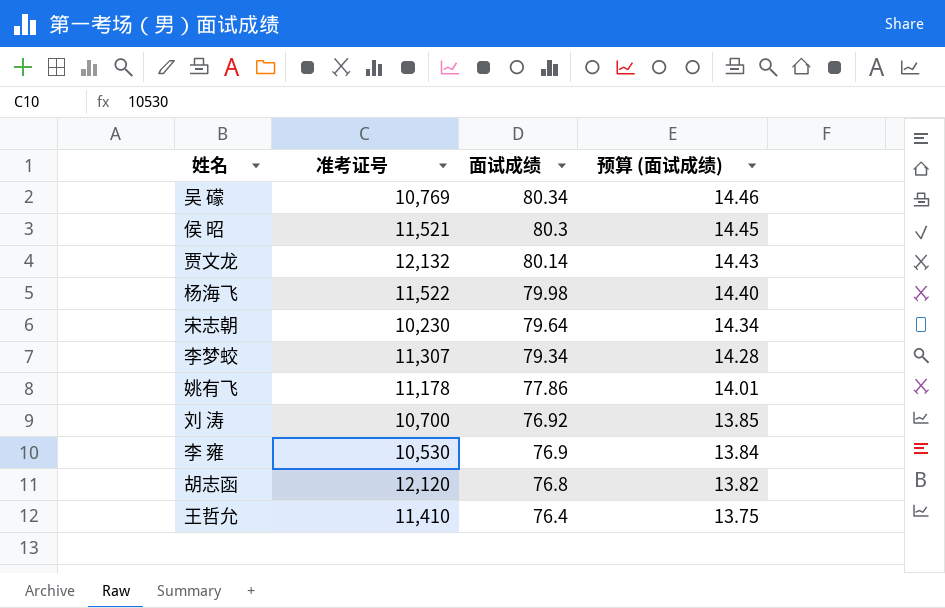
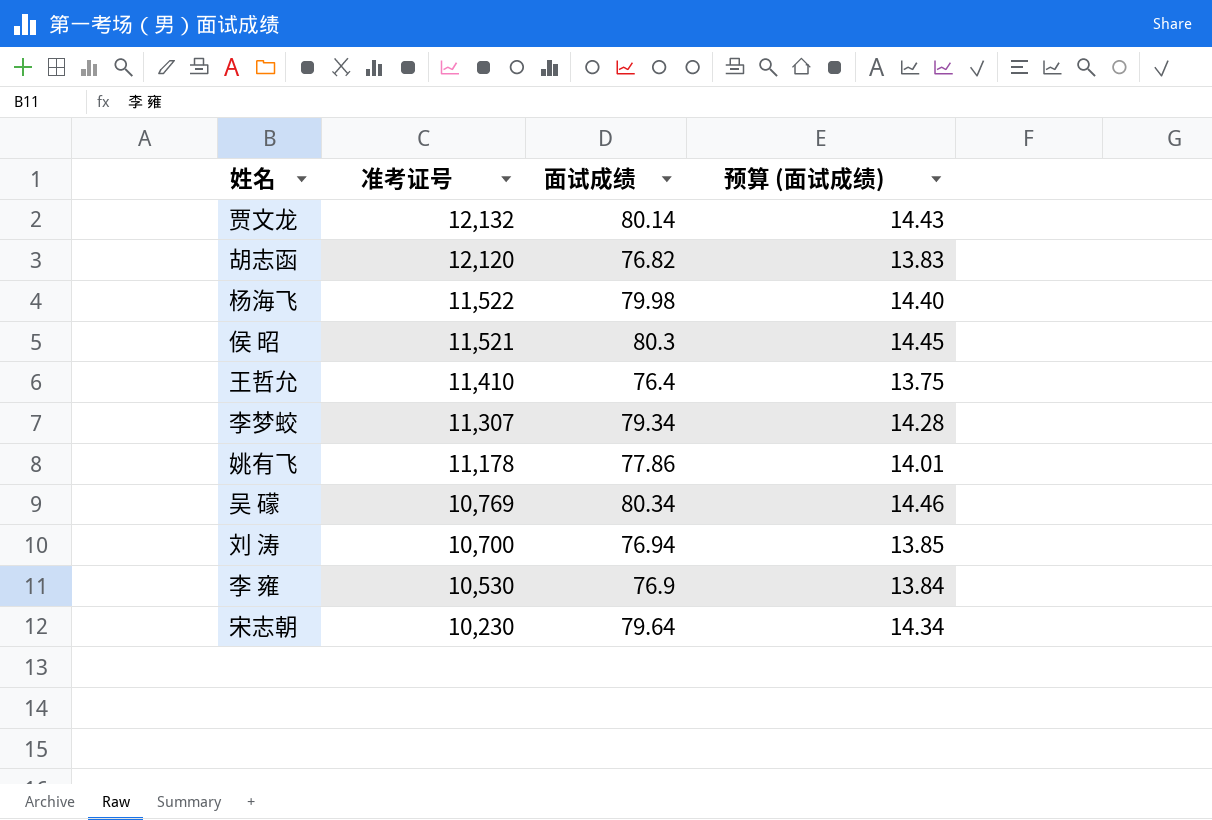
row order: 面试成绩 descending -> 准考证号 descending
胡志函 | 面试成绩: 76.8 -> 76.82
胡志函 | 预算 (面试成绩): 13.82 -> 13.83
刘 涛 | 面试成绩: 76.92 -> 76.94

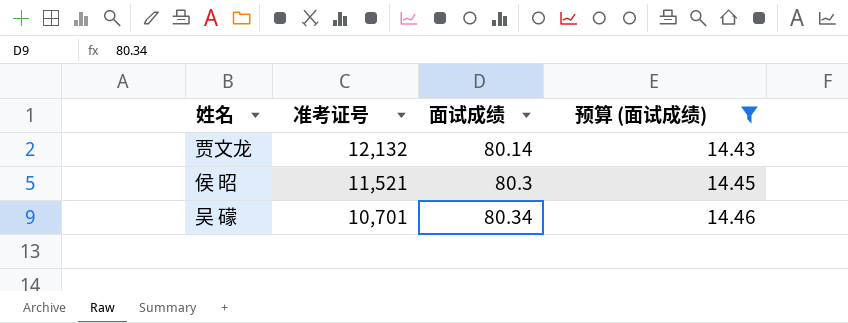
filter: none -> 预算 (面试成绩) >= 14.43
吴 礞 | 准考证号: 10,769 -> 10,701

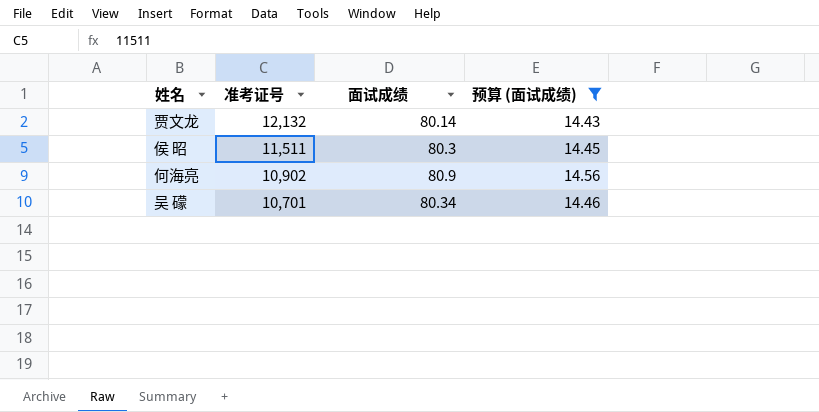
侯 昭 | 准考证号: 11,521 -> 11,511
row 何海亮: none -> 10,902 | 80.9 | 14.56

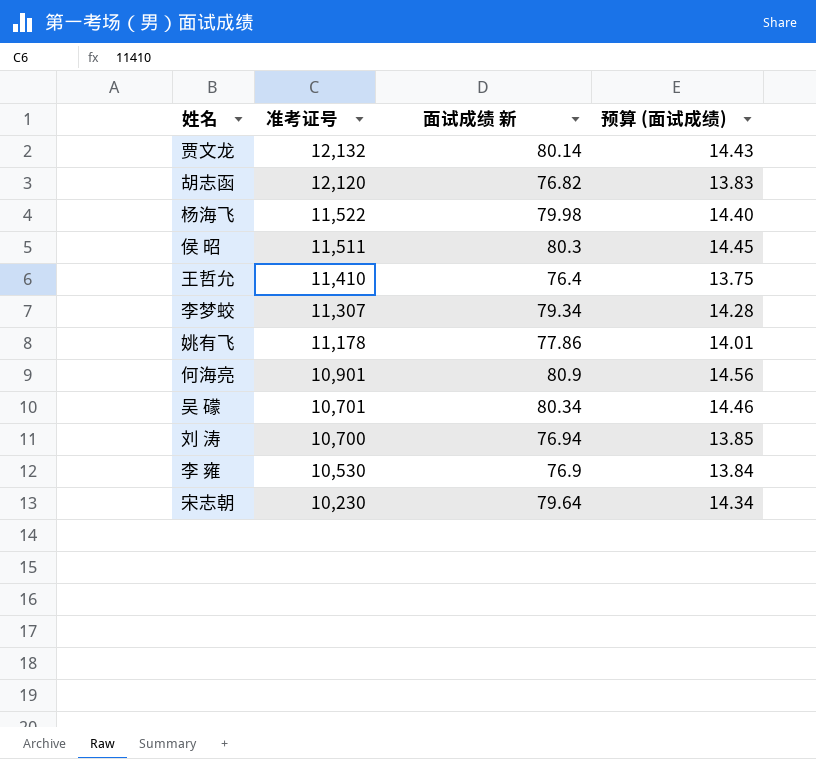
filter: 预算 (面试成绩) >= 14.43 -> none
column name: 面试成绩 -> 面试成绩 新
何海亮 | 准考证号: 10,902 -> 10,901

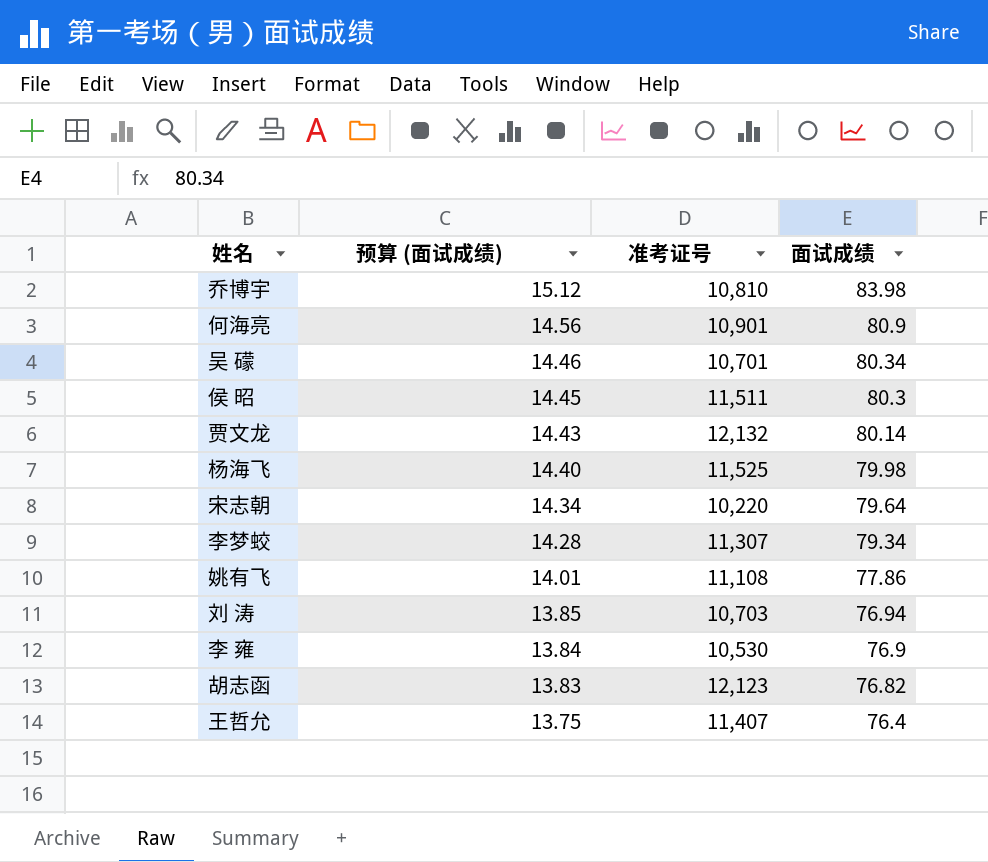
row order: 准考证号 descending -> 预算 (面试成绩) descending
column 预算 (面试成绩) | position: 4 -> 2
column name: 面试成绩 新 -> 面试成绩
row 乔博宇: none -> 15.12 | 10,810 | 83.98
杨海飞 | 准考证号: 11,522 -> 11,525
宋志朝 | 准考证号: 10,230 -> 10,220
姚有飞 | 准考证号: 11,178 -> 11,108
刘 涛 | 准考证号: 10,700 -> 10,703
胡志函 | 准考证号: 12,120 -> 12,123
王哲允 | 准考证号: 11,410 -> 11,407

